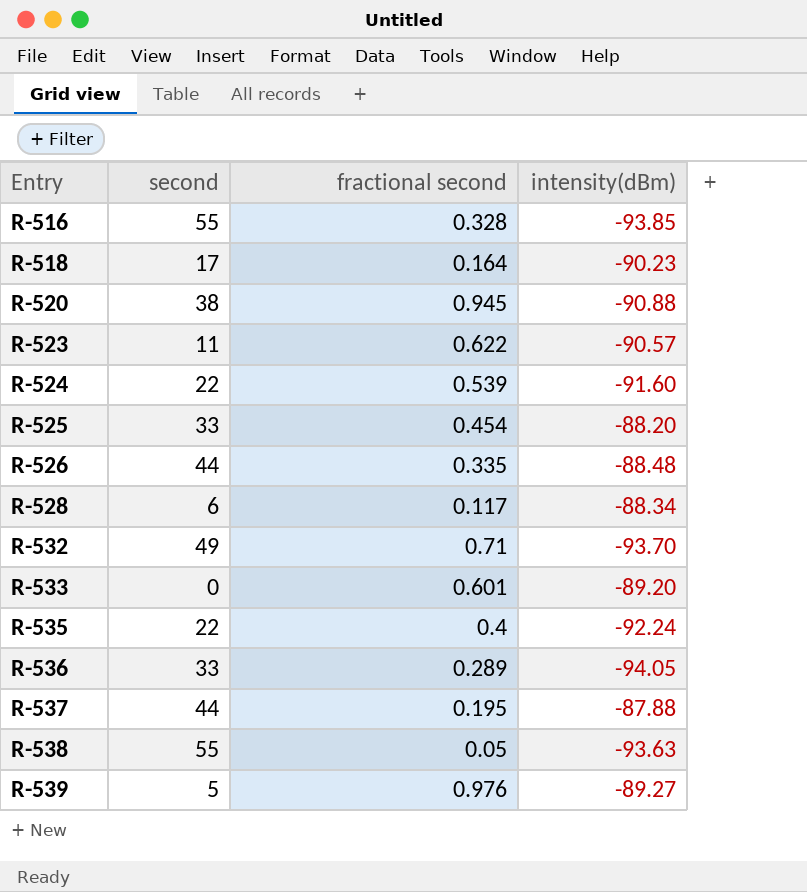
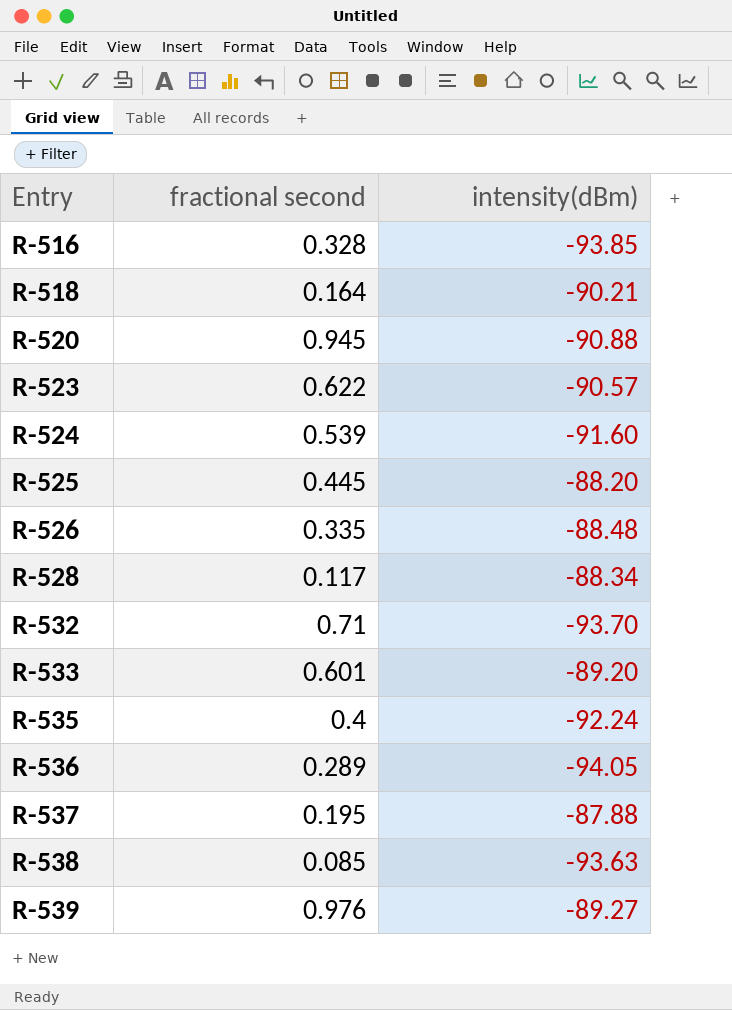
column second | position: 2 -> none
R-518 | intensity(dBm): -90.23 -> -90.21
R-525 | fractional second: 0.454 -> 0.445
R-538 | fractional second: 0.05 -> 0.085

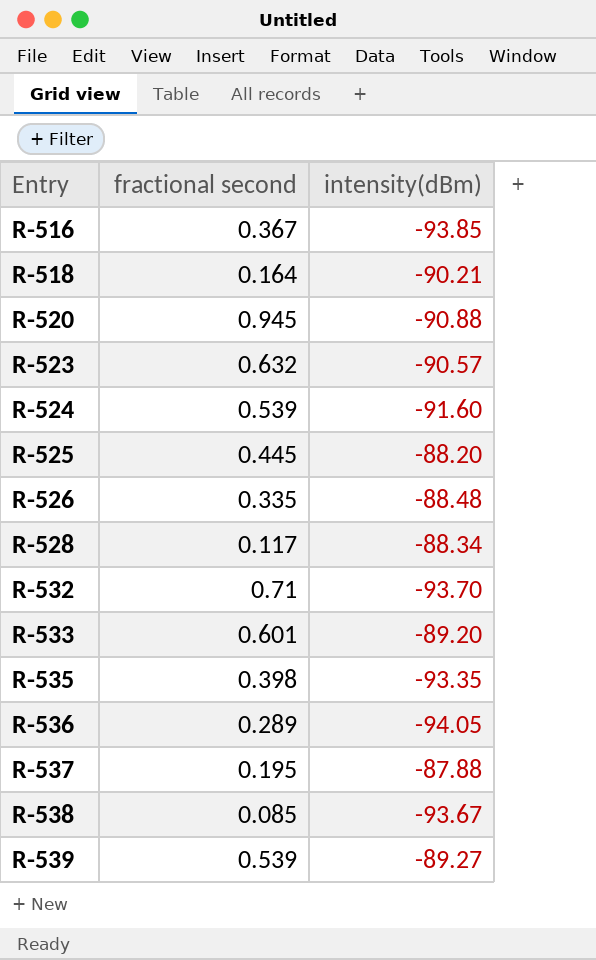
R-516 | fractional second: 0.328 -> 0.367
R-523 | fractional second: 0.622 -> 0.632
R-535 | fractional second: 0.4 -> 0.398
R-535 | intensity(dBm): -92.24 -> -93.35
R-538 | intensity(dBm): -93.63 -> -93.67
R-539 | fractional second: 0.976 -> 0.539

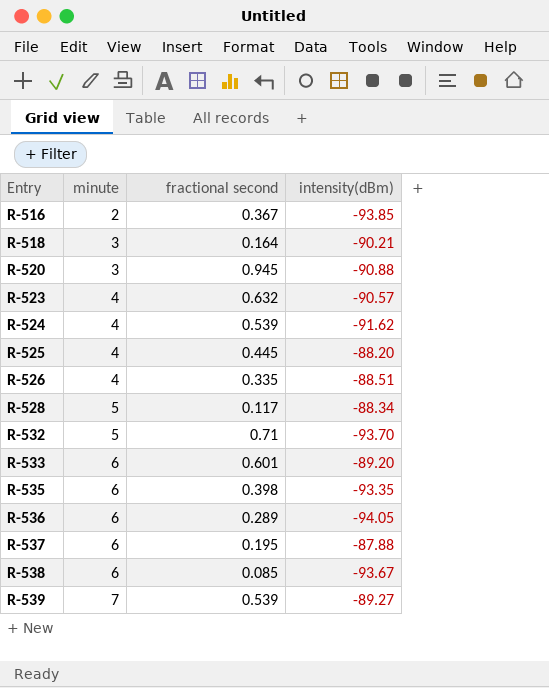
column minute | position: none -> 2
R-524 | intensity(dBm): -91.60 -> -91.62
R-526 | intensity(dBm): -88.48 -> -88.51

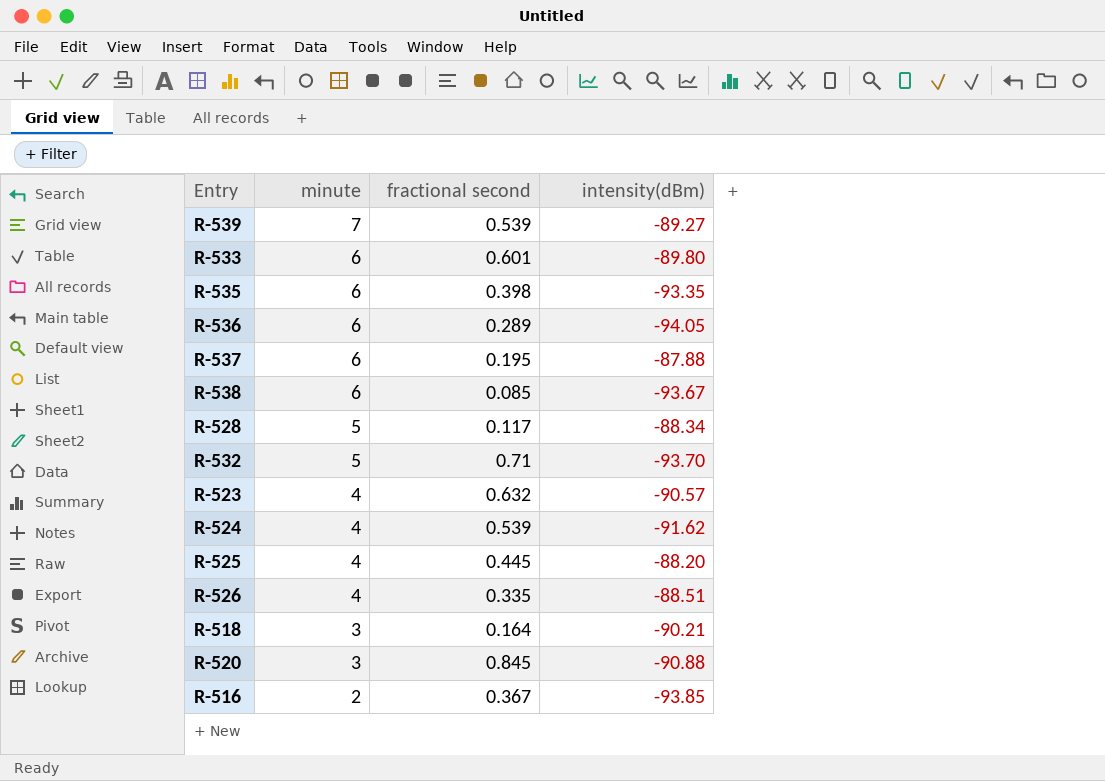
row order: Entry ascending -> minute descending
R-533 | intensity(dBm): -89.20 -> -89.80
R-520 | fractional second: 0.945 -> 0.845

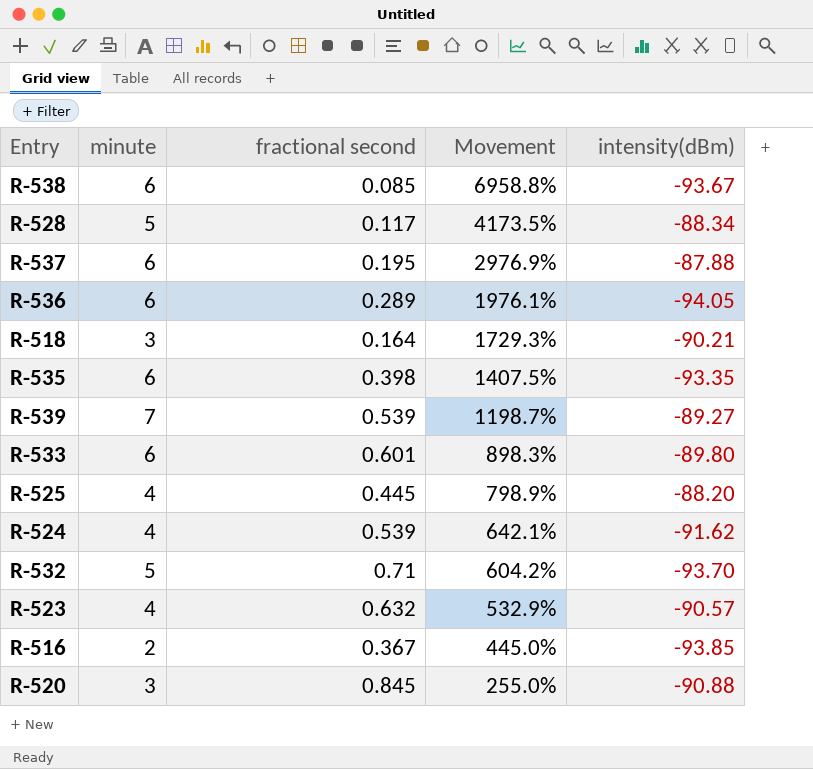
row order: minute descending -> Movement descending
column Movement | formula: none -> ([minute] - [fractional second]) / [fractional second]
row R-526: 4 | 0.335 | -88.51 -> none

